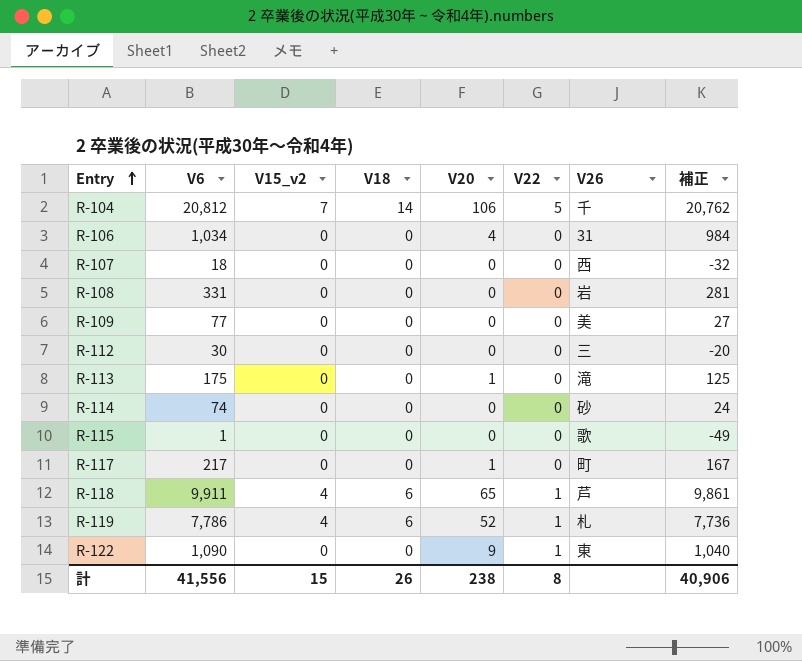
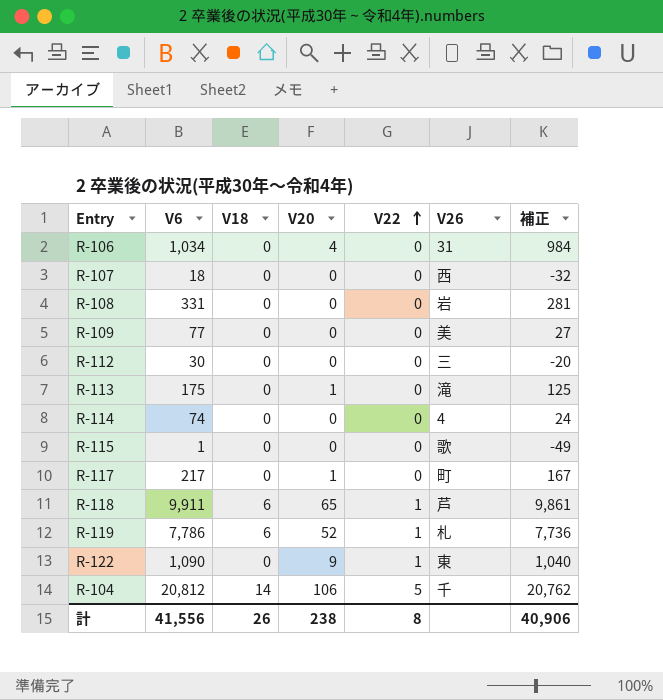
row order: Entry ascending -> V22 ascending
column V15_v2 | position: 3 -> none
R-114 | V26: 砂 -> 4

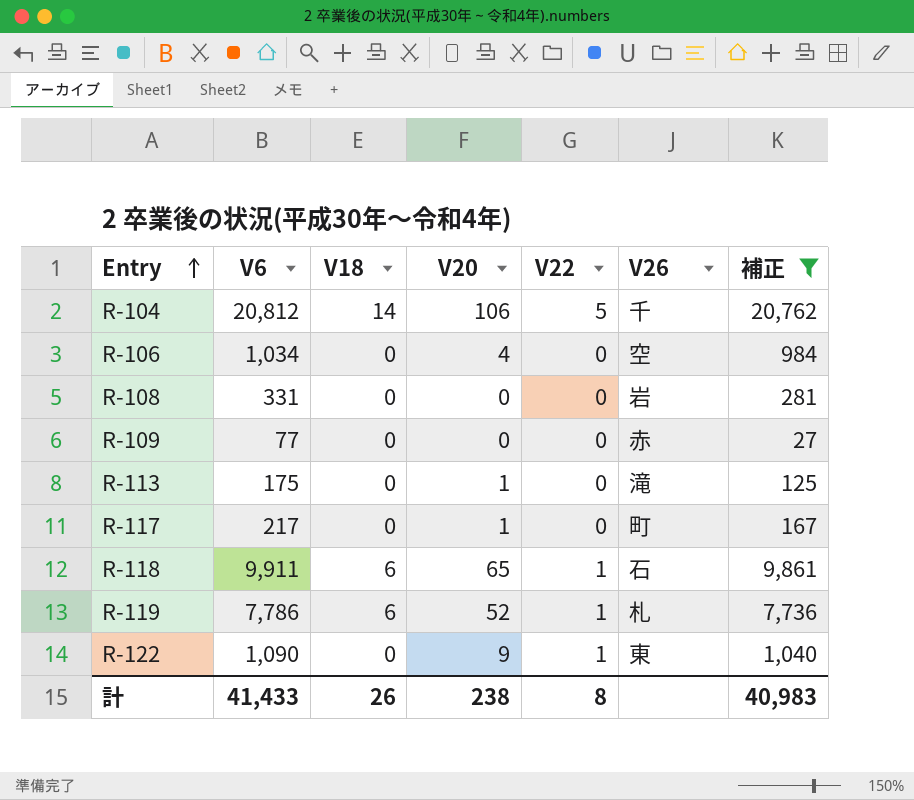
filter: none -> 補正 >= 27
row order: V22 ascending -> Entry ascending
R-106 | V26: 31 -> 空
R-109 | V26: 美 -> 赤
R-118 | V26: 芦 -> 石
計 | V6: 41,556 -> 41,433
計 | 補正: 40,906 -> 40,983

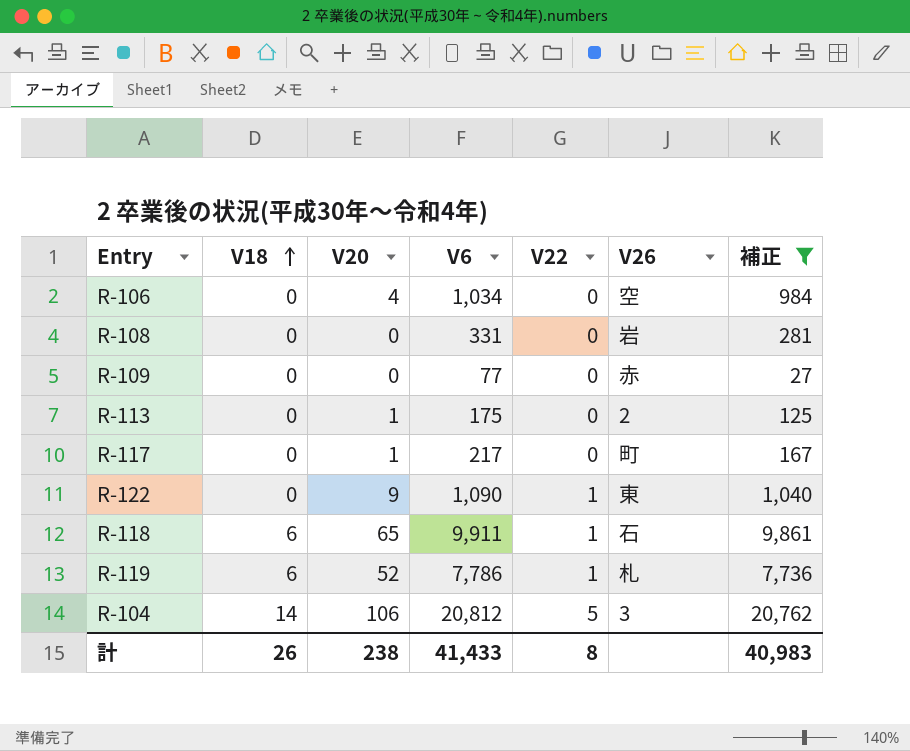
row order: Entry ascending -> V18 ascending
column V6 | position: 2 -> 4
R-113 | V26: 滝 -> 2
R-104 | V26: 千 -> 3

